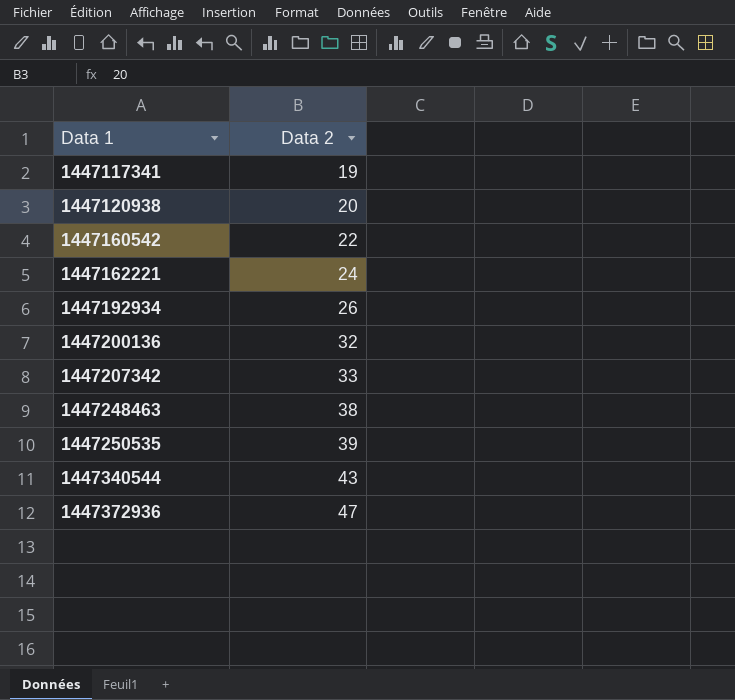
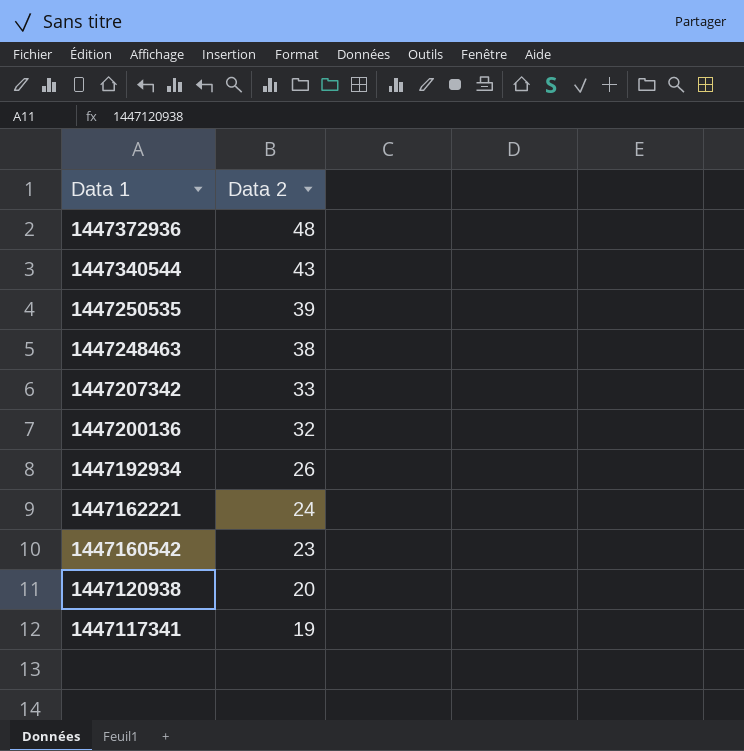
row order: Data 1 ascending -> Data 1 descending
1447372936 | Data 2: 47 -> 48
1447160542 | Data 2: 22 -> 23

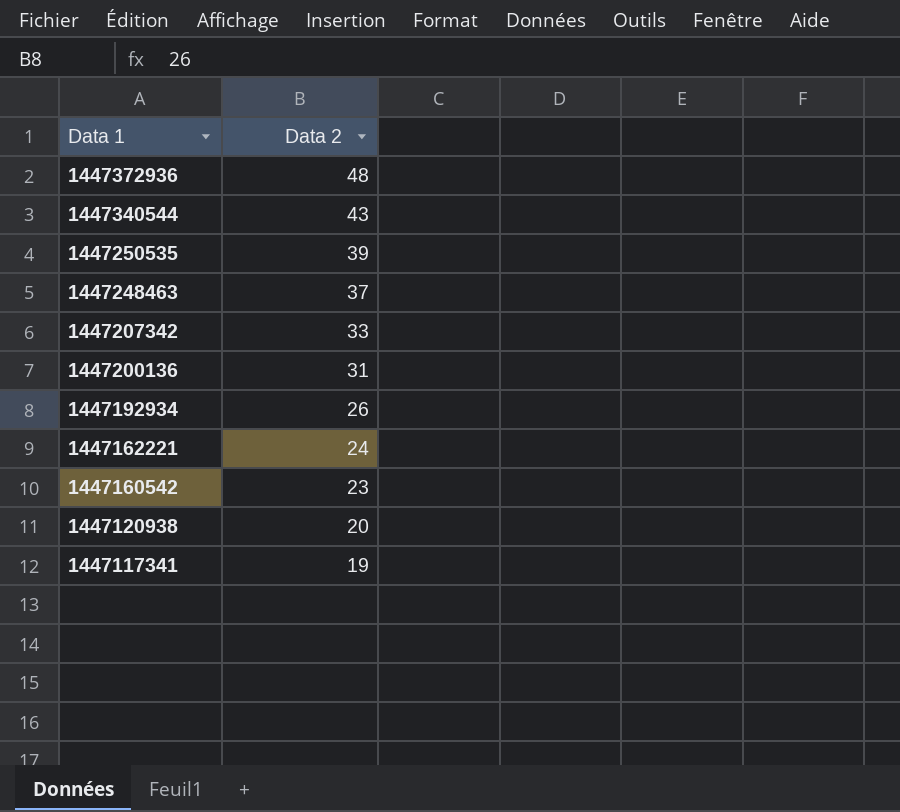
1447248463 | Data 2: 38 -> 37
1447200136 | Data 2: 32 -> 31

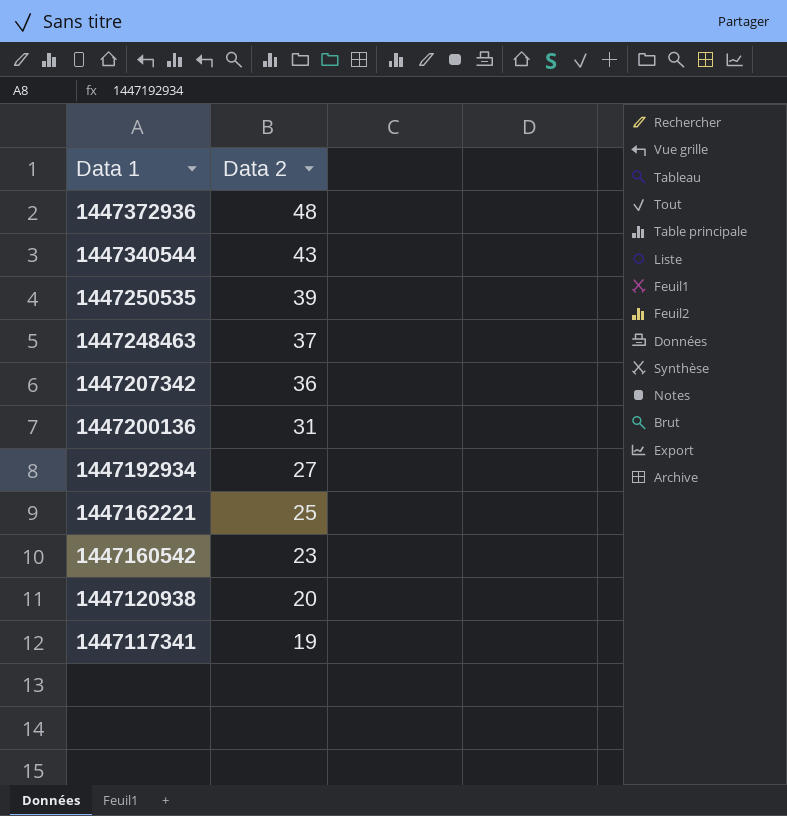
1447207342 | Data 2: 33 -> 36
1447192934 | Data 2: 26 -> 27
1447162221 | Data 2: 24 -> 25

